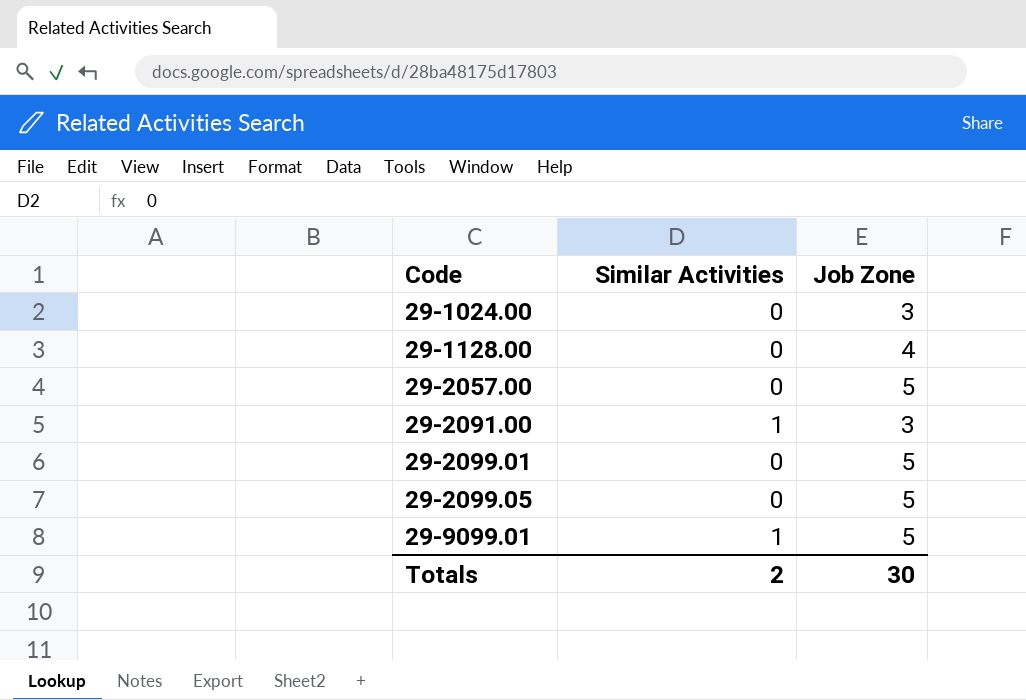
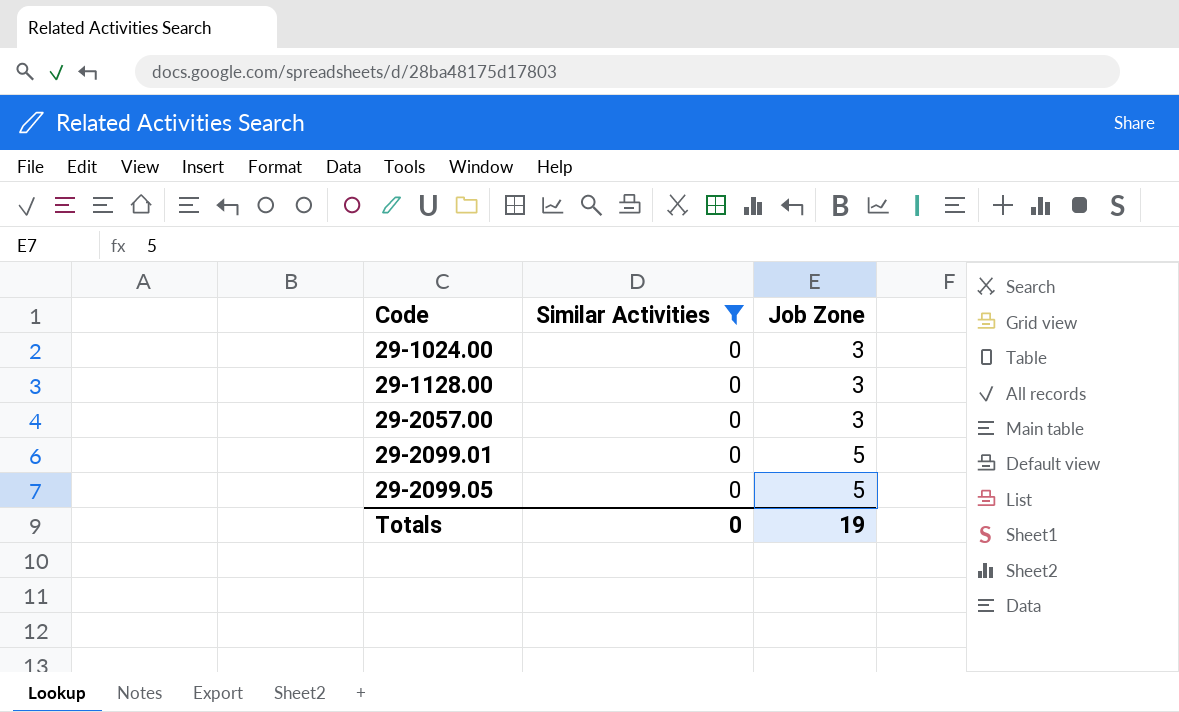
filter: none -> Similar Activities = 0
29-1128.00 | Job Zone: 4 -> 3
29-2057.00 | Job Zone: 5 -> 3
Totals | Similar Activities: 2 -> 0
Totals | Job Zone: 30 -> 19

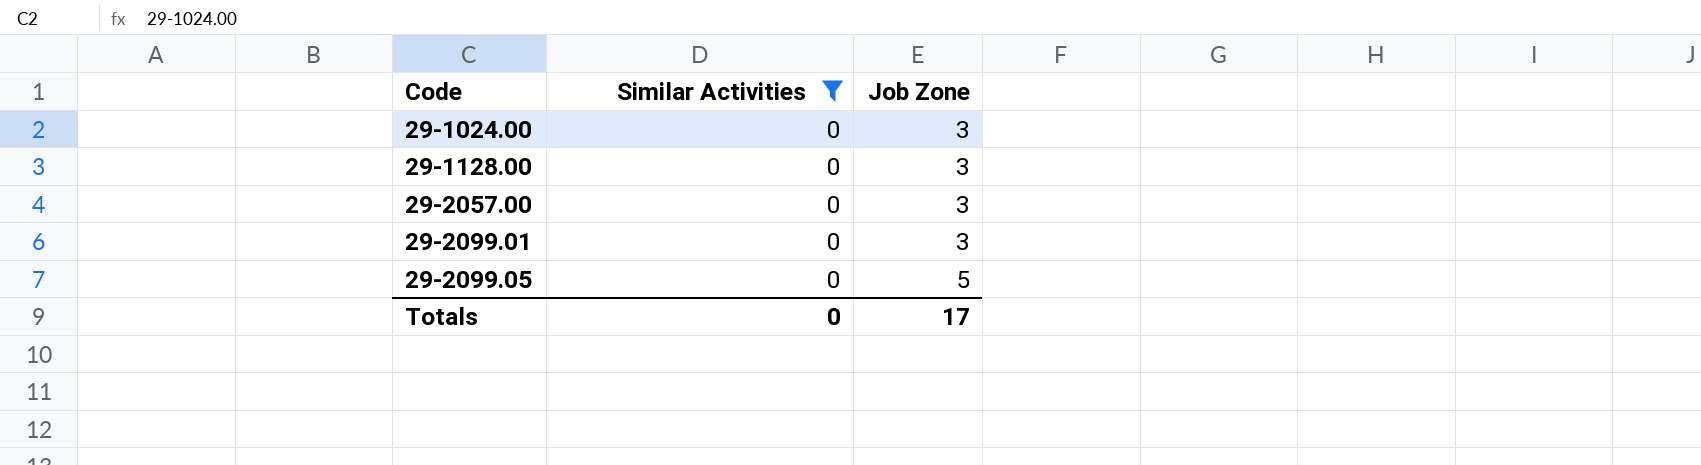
29-2099.01 | Job Zone: 5 -> 3
Totals | Job Zone: 19 -> 17

